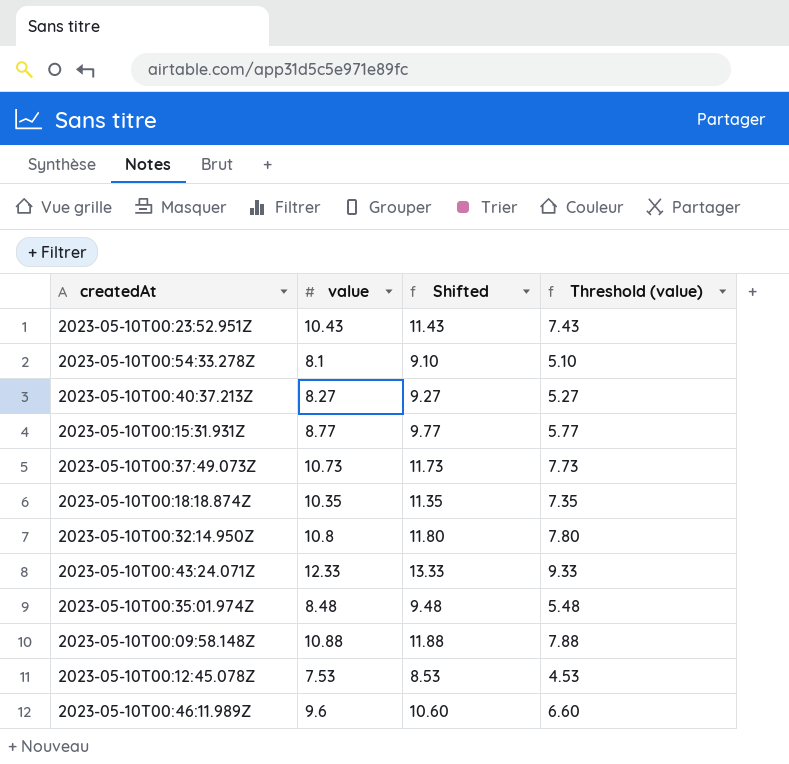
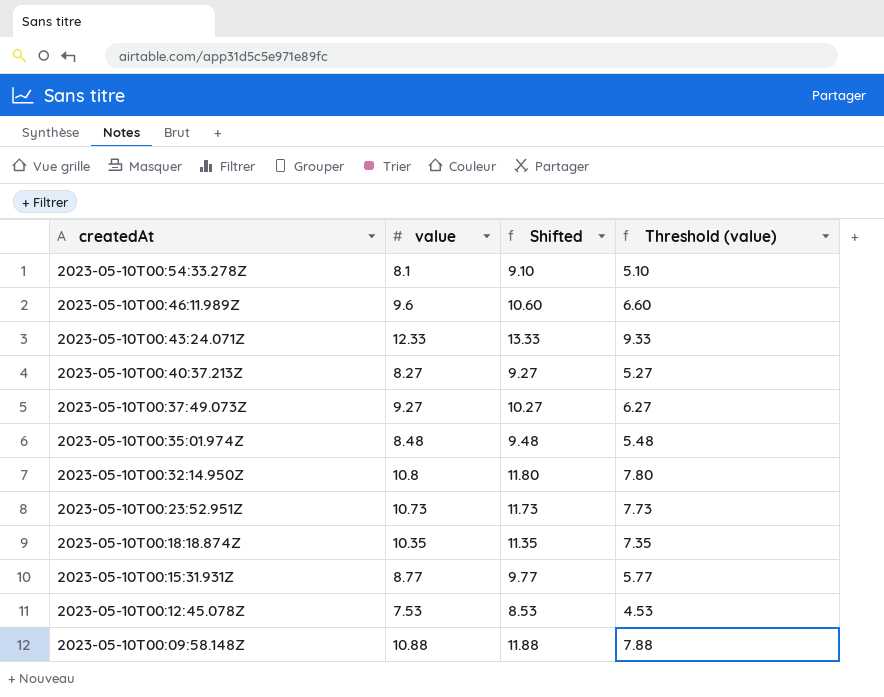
row order: none -> createdAt descending
2023-05-10T00:37:49.073Z | value: 10.73 -> 9.27
2023-05-10T00:37:49.073Z | Shifted: 11.73 -> 10.27
2023-05-10T00:37:49.073Z | Threshold (value): 7.73 -> 6.27
2023-05-10T00:23:52.951Z | value: 10.43 -> 10.73
2023-05-10T00:23:52.951Z | Shifted: 11.43 -> 11.73
2023-05-10T00:23:52.951Z | Threshold (value): 7.43 -> 7.73

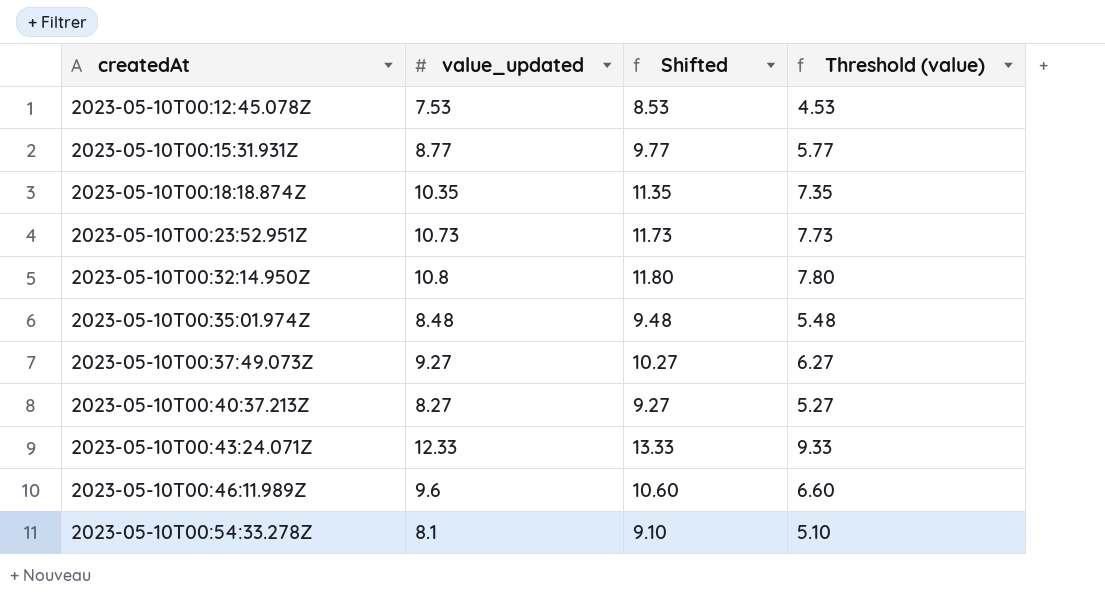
row order: createdAt descending -> createdAt ascending
column name: value -> value_updated
row 2023-05-10T00:09:58.148Z: 10.88 | 11.88 | 7.88 -> none

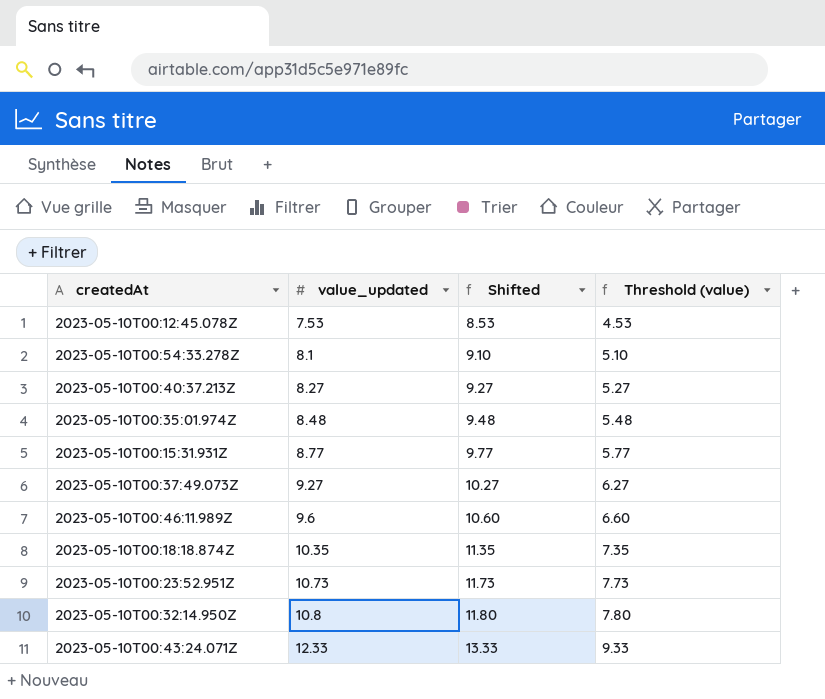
row order: createdAt ascending -> value_updated ascending

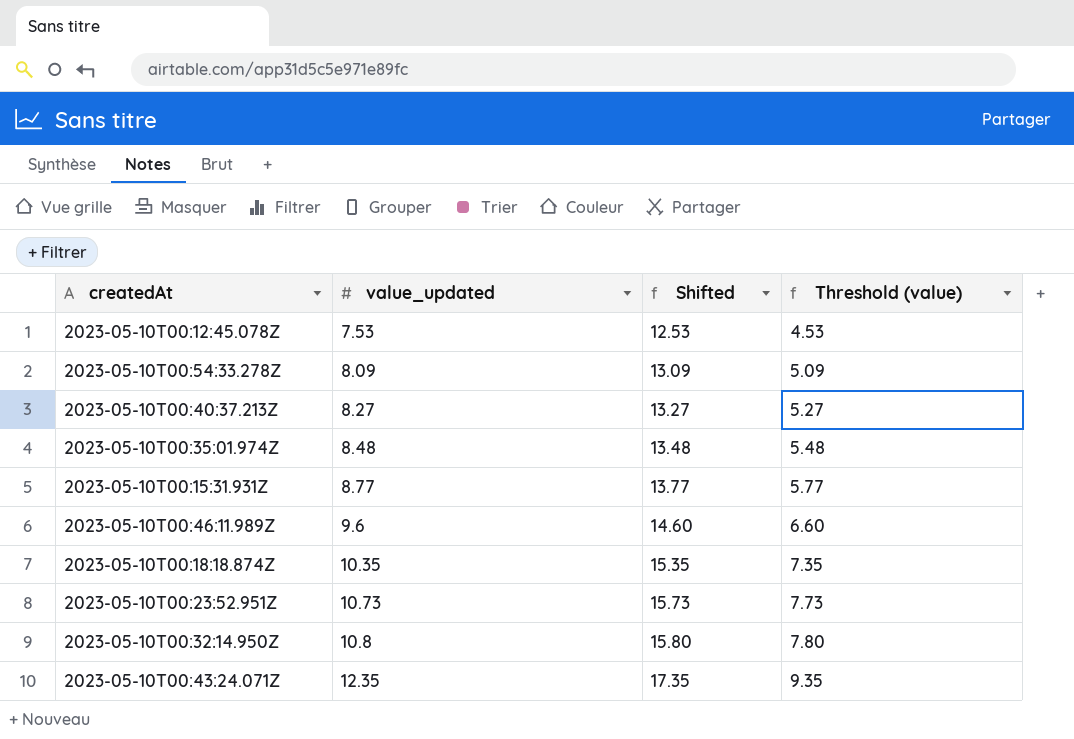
column Shifted | formula: [value_updated] + 1 -> [value_updated] + 5
row 2023-05-10T00:37:49.073Z: 9.27 | 10.27 | 6.27 -> none
2023-05-10T00:54:33.278Z | value_updated: 8.1 -> 8.09
2023-05-10T00:54:33.278Z | Threshold (value): 5.10 -> 5.09
2023-05-10T00:43:24.071Z | value_updated: 12.33 -> 12.35
2023-05-10T00:43:24.071Z | Threshold (value): 9.33 -> 9.35

